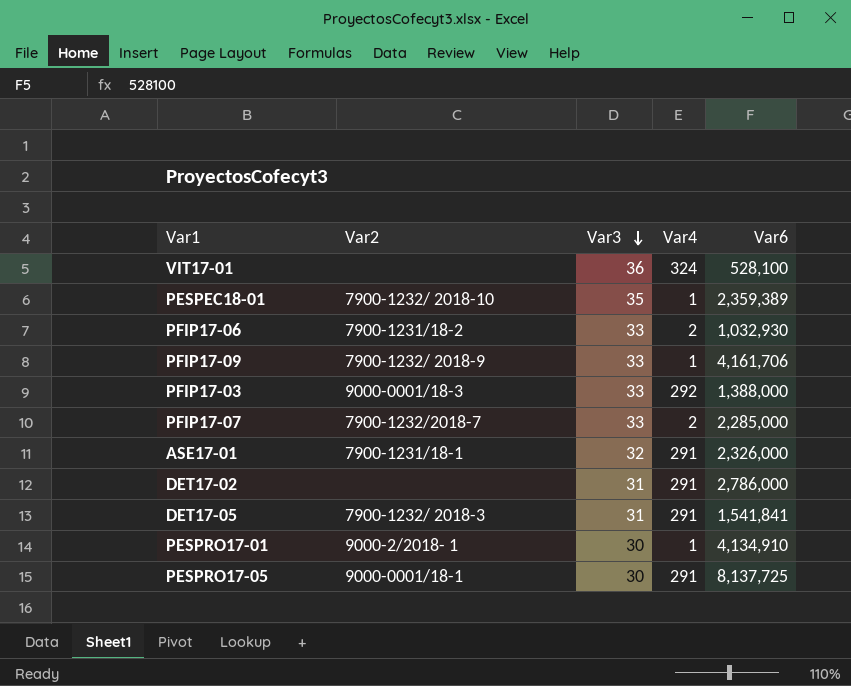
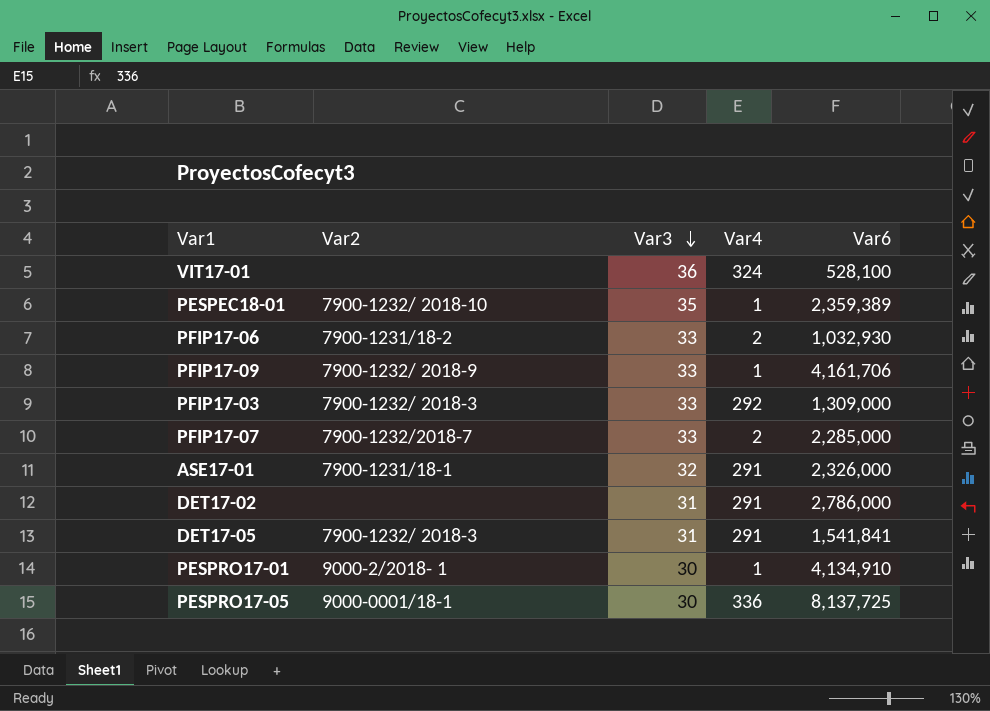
PFIP17-03 | Var2: 9000-0001/18-3 -> 7900-1232/ 2018-3
PFIP17-03 | Var6: 1,388,000 -> 1,309,000
PESPRO17-05 | Var4: 291 -> 336

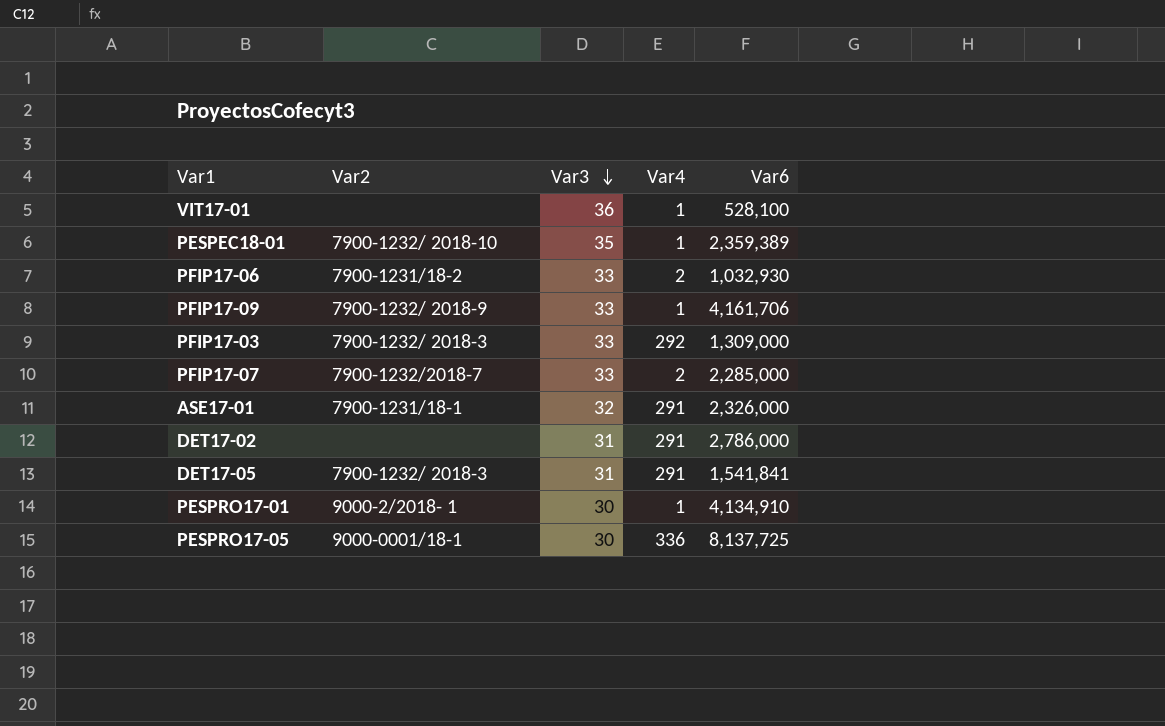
VIT17-01 | Var4: 324 -> 1

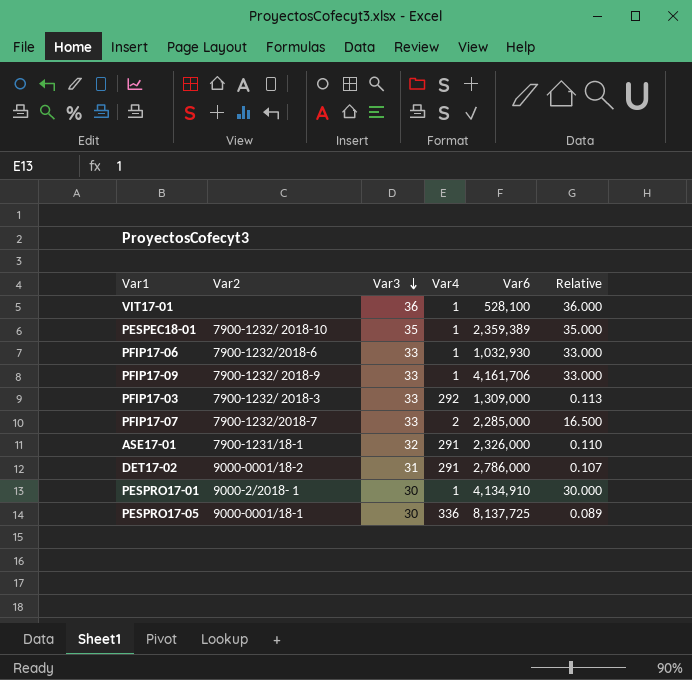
column Relative | formula: none -> [Var3] / [Var4]
row DET17-05: 7900-1232/ 2018-3 | 31 | 291 | 1,541,841 -> none
PFIP17-06 | Var2: 7900-1231/18-2 -> 7900-1232/2018-6
PFIP17-06 | Var4: 2 -> 1
DET17-02 | Var2: none -> 9000-0001/18-2

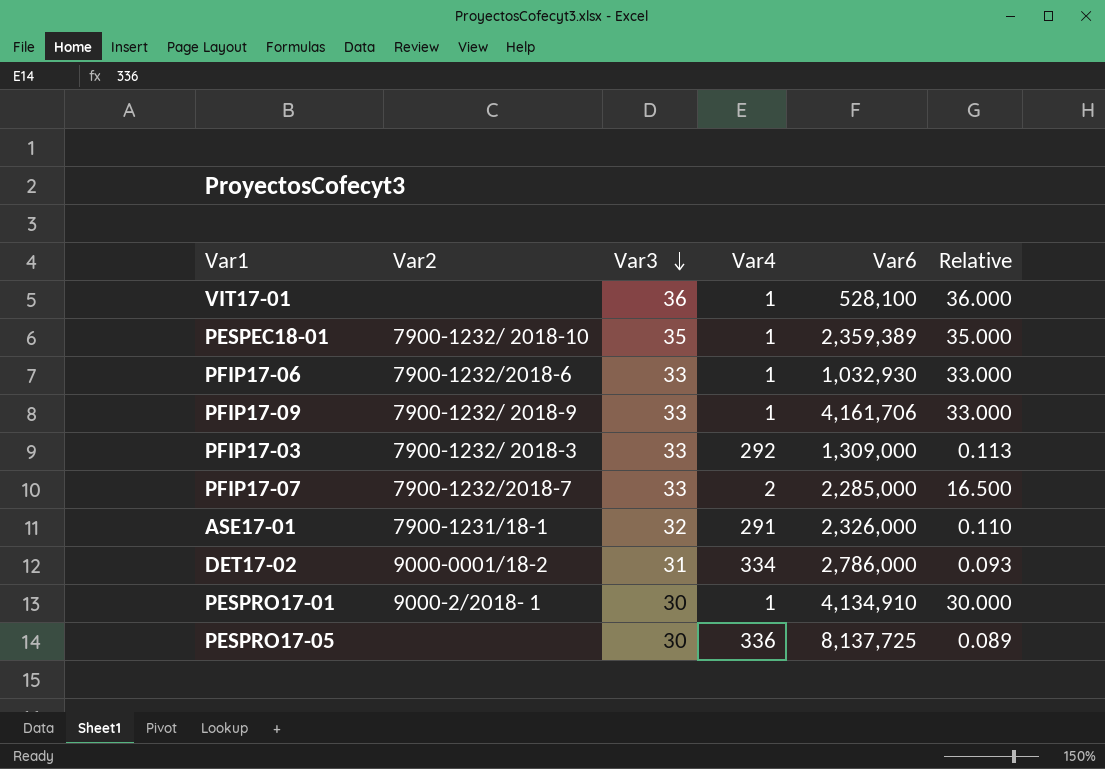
DET17-02 | Var4: 291 -> 334
DET17-02 | Relative: 0.107 -> 0.093
PESPRO17-05 | Var2: 9000-0001/18-1 -> none

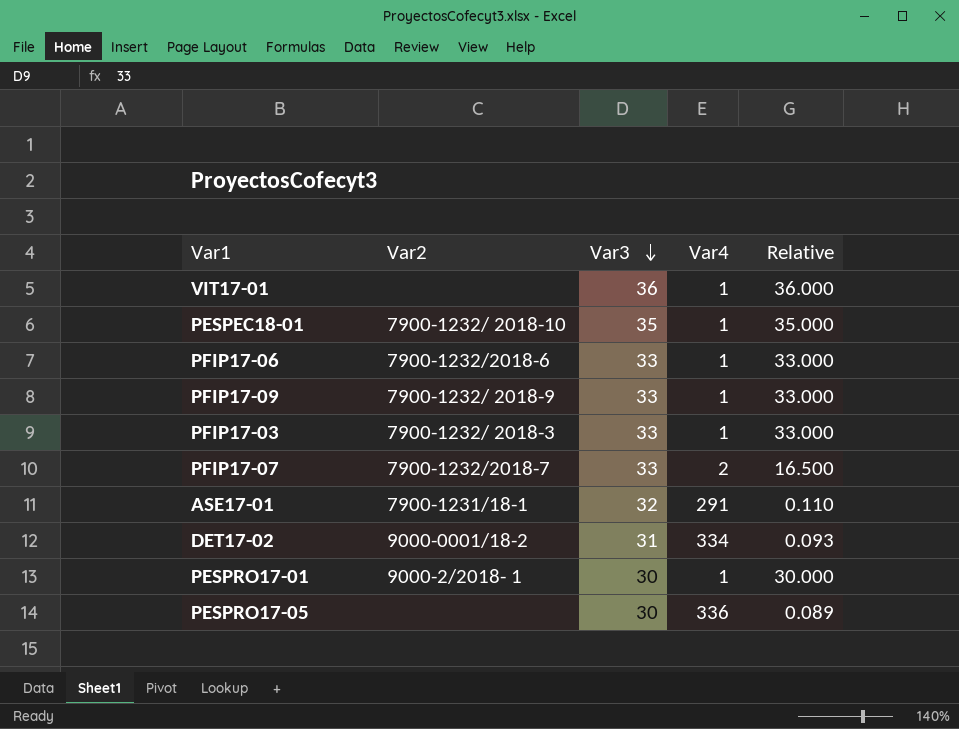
column Var6 | position: 5 -> none
PFIP17-03 | Var4: 292 -> 1
PFIP17-03 | Relative: 0.113 -> 33.000

